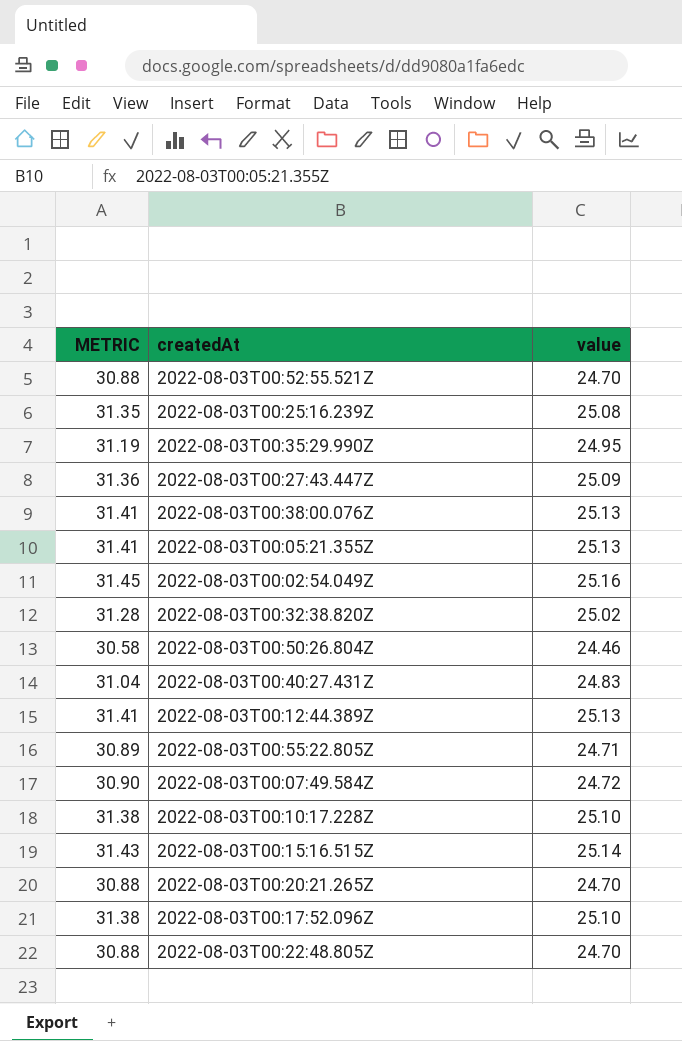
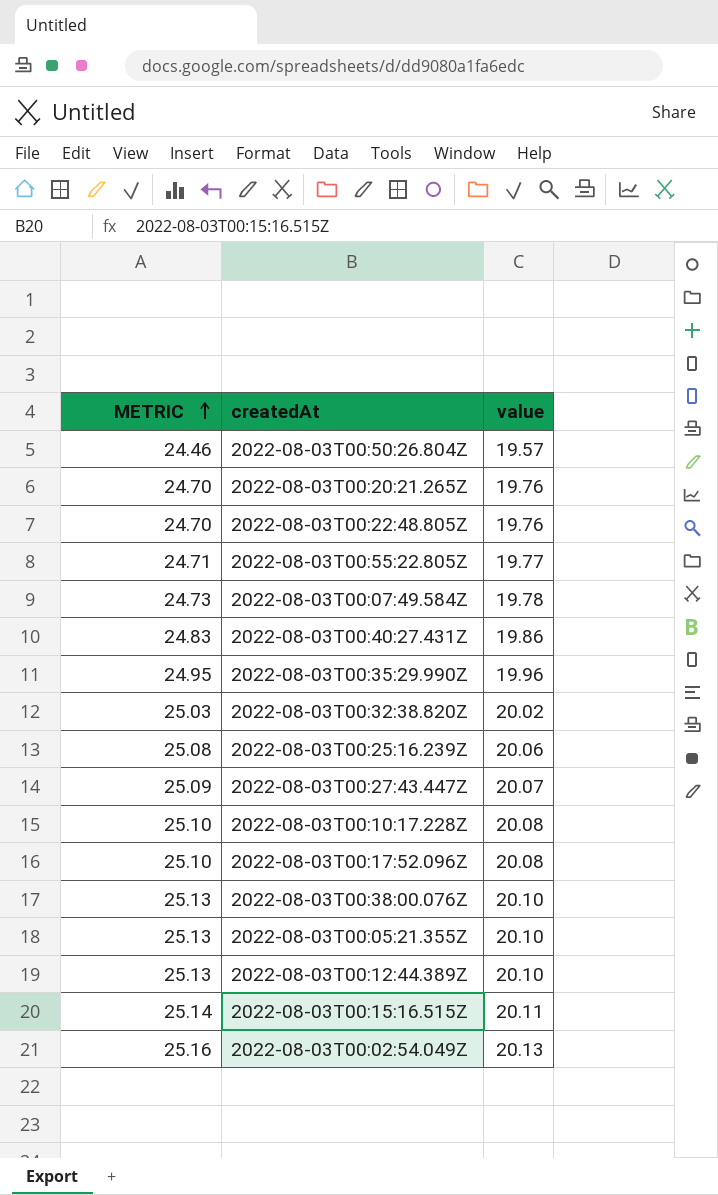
row order: none -> METRIC ascending
row 2022-08-03T00:52:55.521Z: 30.88 | 24.70 -> none
2022-08-03T00:50:26.804Z | METRIC: 30.58 -> 24.46
2022-08-03T00:50:26.804Z | value: 24.46 -> 19.57
2022-08-03T00:20:21.265Z | METRIC: 30.88 -> 24.70
2022-08-03T00:20:21.265Z | value: 24.70 -> 19.76
2022-08-03T00:22:48.805Z | METRIC: 30.88 -> 24.70
2022-08-03T00:22:48.805Z | value: 24.70 -> 19.76
2022-08-03T00:55:22.805Z | METRIC: 30.89 -> 24.71
2022-08-03T00:55:22.805Z | value: 24.71 -> 19.77
2022-08-03T00:07:49.584Z | METRIC: 30.90 -> 24.73
2022-08-03T00:07:49.584Z | value: 24.72 -> 19.78
2022-08-03T00:40:27.431Z | METRIC: 31.04 -> 24.83
2022-08-03T00:40:27.431Z | value: 24.83 -> 19.86
2022-08-03T00:35:29.990Z | METRIC: 31.19 -> 24.95
2022-08-03T00:35:29.990Z | value: 24.95 -> 19.96
2022-08-03T00:32:38.820Z | METRIC: 31.28 -> 25.03
2022-08-03T00:32:38.820Z | value: 25.02 -> 20.02
2022-08-03T00:25:16.239Z | METRIC: 31.35 -> 25.08
2022-08-03T00:25:16.239Z | value: 25.08 -> 20.06
2022-08-03T00:27:43.447Z | METRIC: 31.36 -> 25.09
2022-08-03T00:27:43.447Z | value: 25.09 -> 20.07
2022-08-03T00:10:17.228Z | METRIC: 31.38 -> 25.10
2022-08-03T00:10:17.228Z | value: 25.10 -> 20.08
2022-08-03T00:17:52.096Z | METRIC: 31.38 -> 25.10
2022-08-03T00:17:52.096Z | value: 25.10 -> 20.08
2022-08-03T00:38:00.076Z | METRIC: 31.41 -> 25.13
2022-08-03T00:38:00.076Z | value: 25.13 -> 20.10
2022-08-03T00:05:21.355Z | METRIC: 31.41 -> 25.13
2022-08-03T00:05:21.355Z | value: 25.13 -> 20.10
2022-08-03T00:12:44.389Z | METRIC: 31.41 -> 25.13
2022-08-03T00:12:44.389Z | value: 25.13 -> 20.10
2022-08-03T00:15:16.515Z | METRIC: 31.43 -> 25.14
2022-08-03T00:15:16.515Z | value: 25.14 -> 20.11
2022-08-03T00:02:54.049Z | METRIC: 31.45 -> 25.16
2022-08-03T00:02:54.049Z | value: 25.16 -> 20.13

